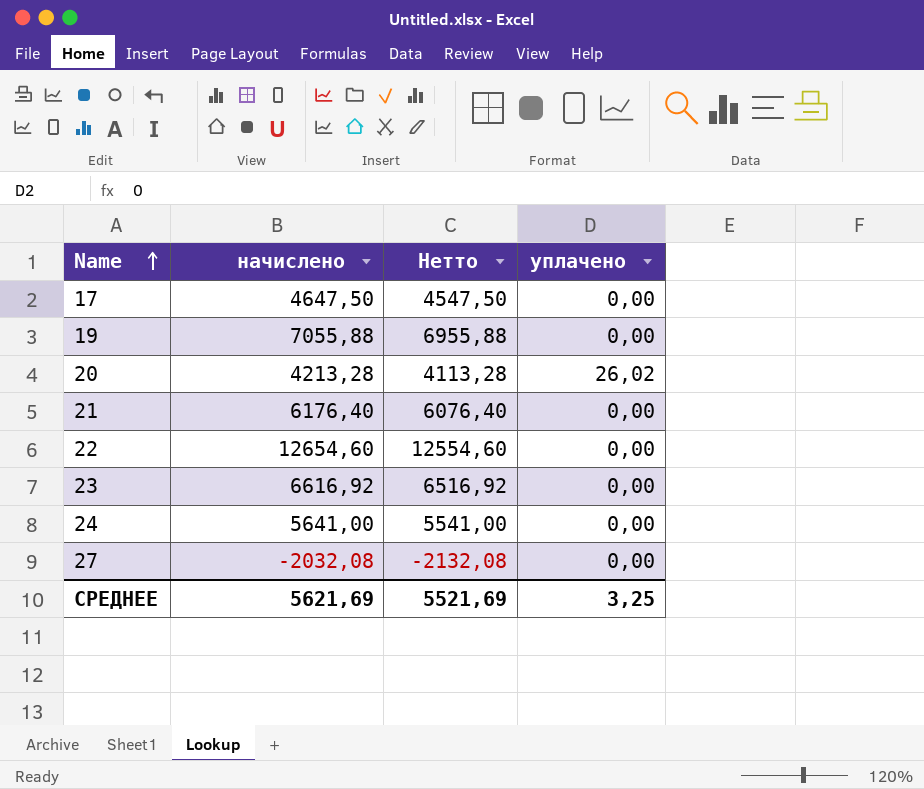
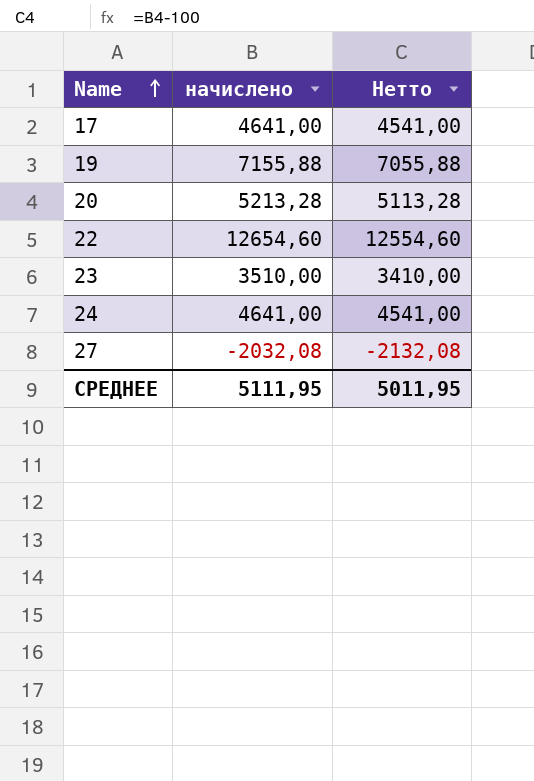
column уплачено | position: 4 -> none
row 21: 6176,40 | 6076,40 | 0,00 -> none
17 | начислено: 4647,50 -> 4641,00
17 | Нетто: 4547,50 -> 4541,00
19 | начислено: 7055,88 -> 7155,88
19 | Нетто: 6955,88 -> 7055,88
20 | начислено: 4213,28 -> 5213,28
20 | Нетто: 4113,28 -> 5113,28
23 | начислено: 6616,92 -> 3510,00
23 | Нетто: 6516,92 -> 3410,00
24 | начислено: 5641,00 -> 4641,00
24 | Нетто: 5541,00 -> 4541,00
СРЕДНЕЕ | начислено: 5621,69 -> 5111,95
СРЕДНЕЕ | Нетто: 5521,69 -> 5011,95

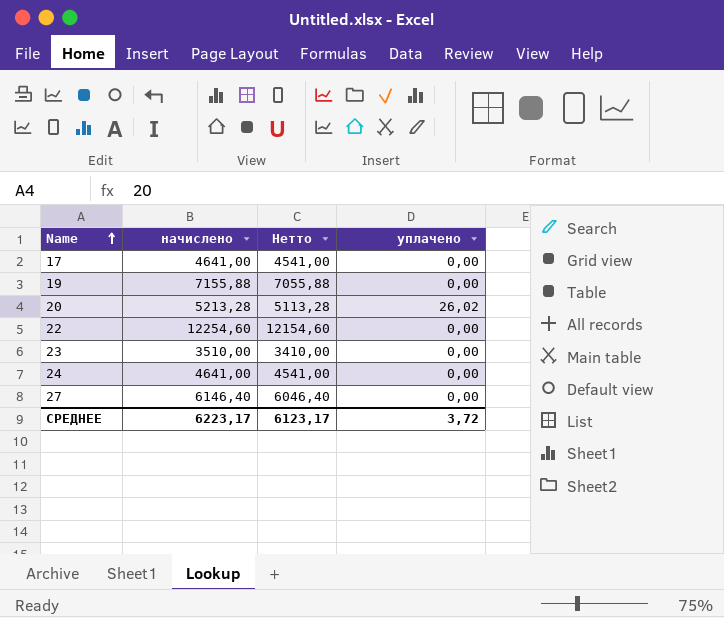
column уплачено | position: none -> 4
22 | начислено: 12654,60 -> 12254,60
22 | Нетто: 12554,60 -> 12154,60
27 | начислено: -2032,08 -> 6146,40
27 | Нетто: -2132,08 -> 6046,40
СРЕДНЕЕ | начислено: 5111,95 -> 6223,17
СРЕДНЕЕ | Нетто: 5011,95 -> 6123,17

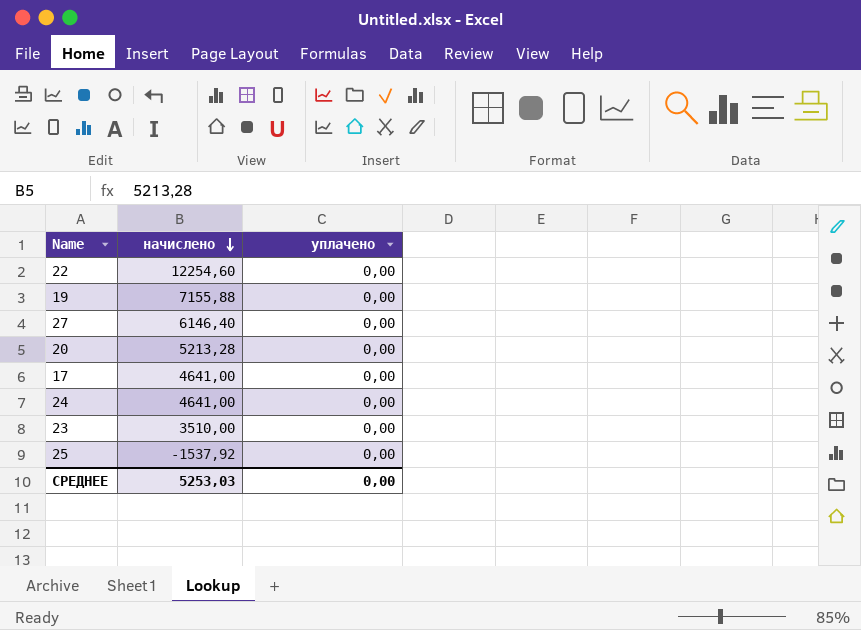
row order: Name ascending -> начислено descending
column Нетто | formula: [начислено] - 100 -> none
20 | уплачено: 26,02 -> 0,00
row 25: none -> -1537,92 | 0,00
СРЕДНЕЕ | начислено: 6223,17 -> 5253,03
СРЕДНЕЕ | уплачено: 3,72 -> 0,00

